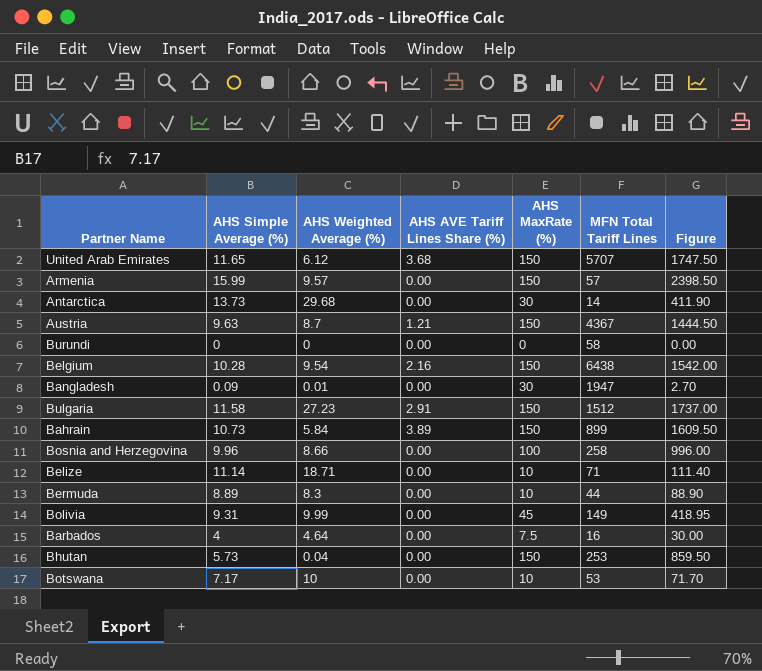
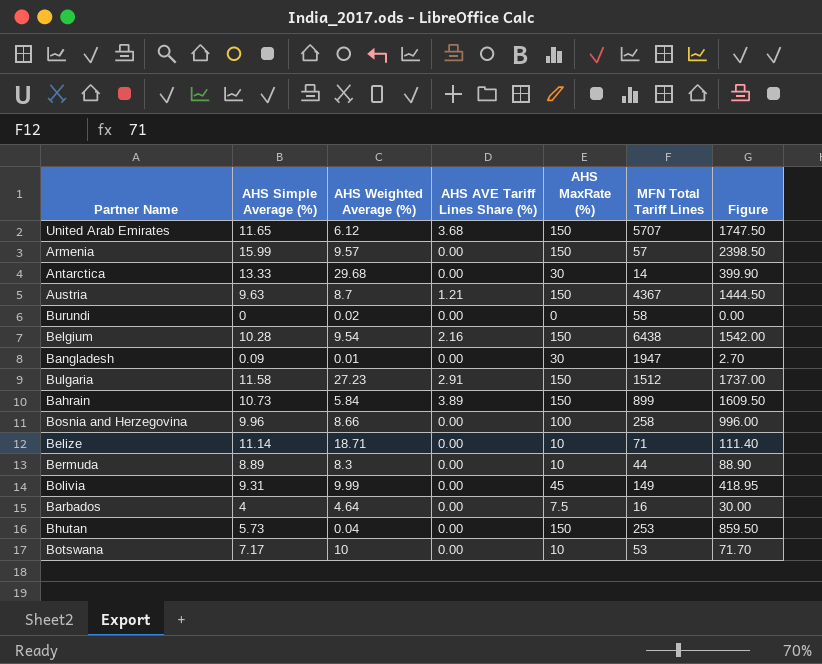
Antarctica | AHS Simple Average (%): 13.73 -> 13.33
Antarctica | Figure: 411.90 -> 399.90
Burundi | AHS Weighted Average (%): 0 -> 0.02

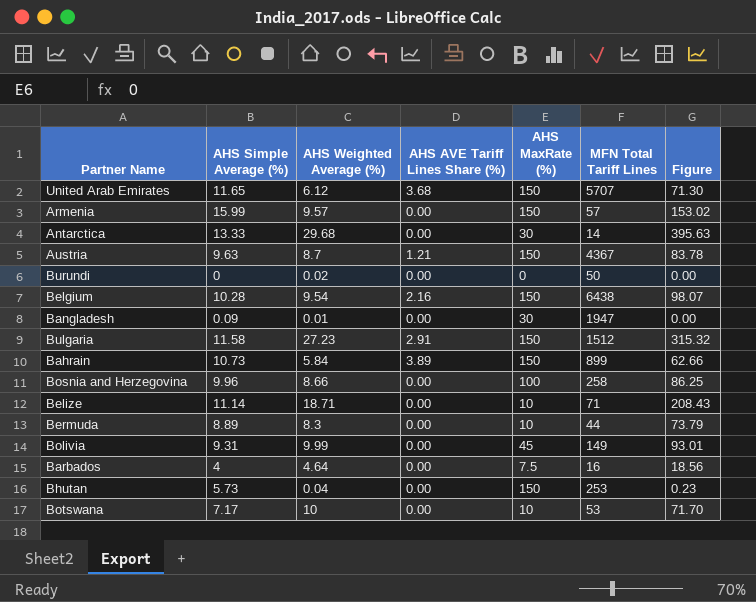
column Figure | formula: [AHS Simple Average (%)] * [AHS MaxRate (%)] -> [AHS Simple Average (%)] * [AHS Weighted Average (%)]
Burundi | MFN Total Tariff Lines: 58 -> 50

